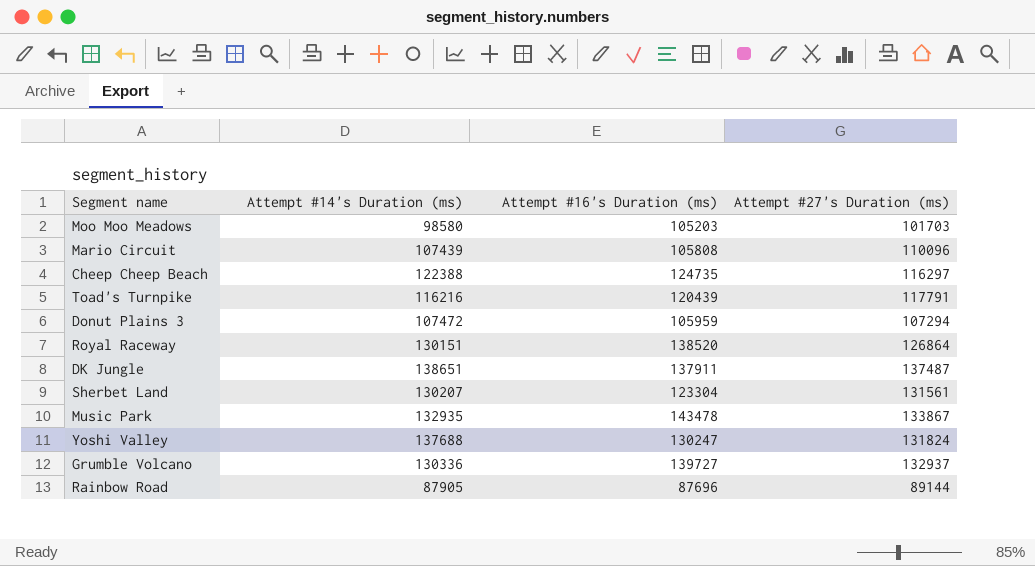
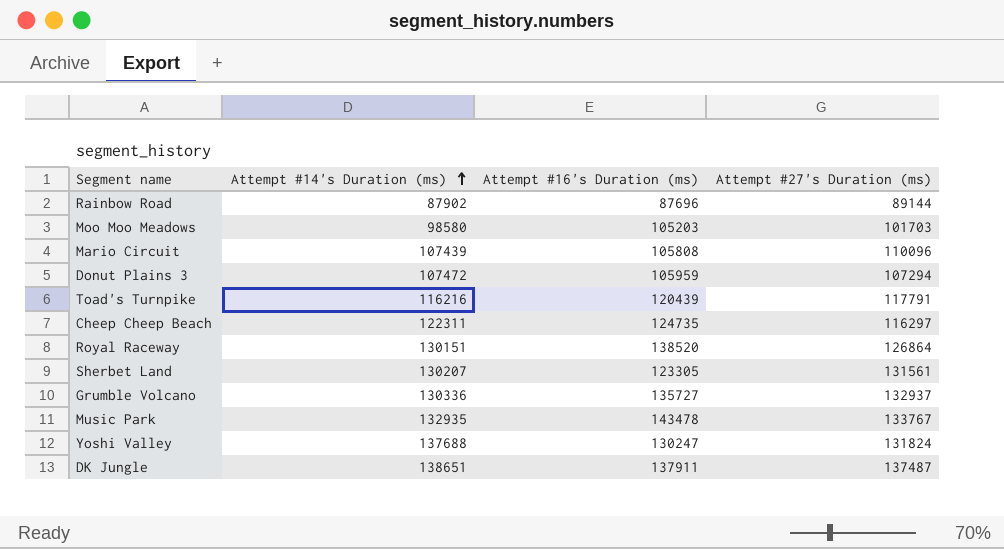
row order: none -> Attempt #14's Duration (ms) ascending
Rainbow Road | Attempt #14's Duration (ms): 87905 -> 87902
Cheep Cheep Beach | Attempt #14's Duration (ms): 122388 -> 122311
Sherbet Land | Attempt #16's Duration (ms): 123304 -> 123305
Grumble Volcano | Attempt #16's Duration (ms): 139727 -> 135727
Music Park | Attempt #27's Duration (ms): 133867 -> 133767

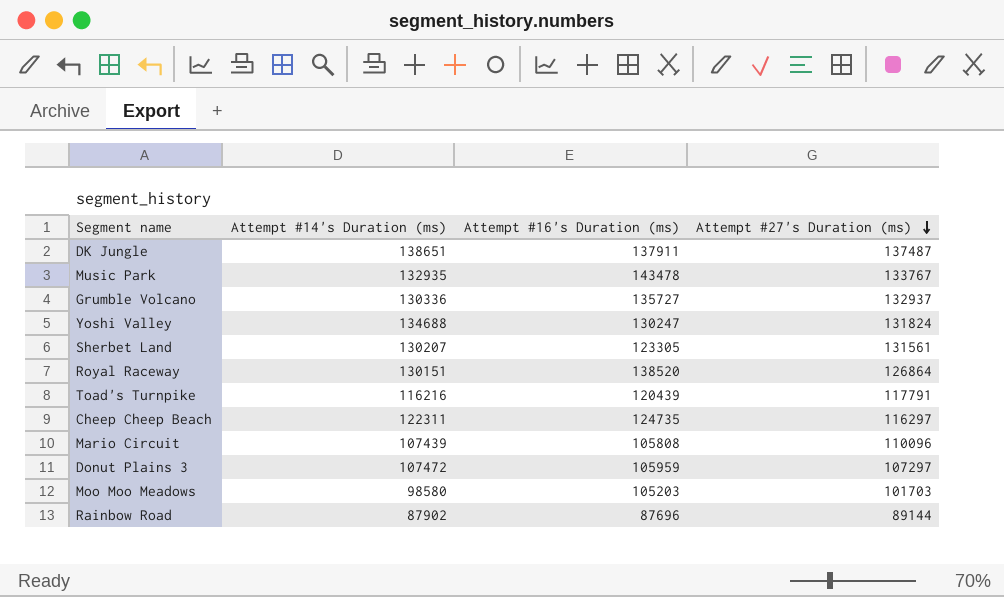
row order: Attempt #14's Duration (ms) ascending -> Attempt #27's Duration (ms) descending
Yoshi Valley | Attempt #14's Duration (ms): 137688 -> 134688
Donut Plains 3 | Attempt #27's Duration (ms): 107294 -> 107297

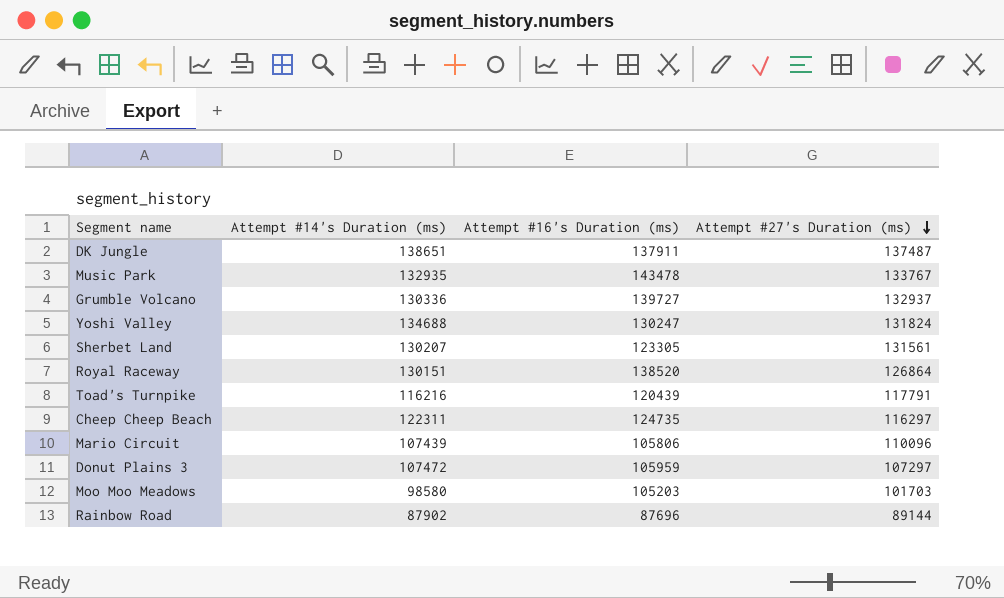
Grumble Volcano | Attempt #16's Duration (ms): 135727 -> 139727
Mario Circuit | Attempt #16's Duration (ms): 105808 -> 105806

